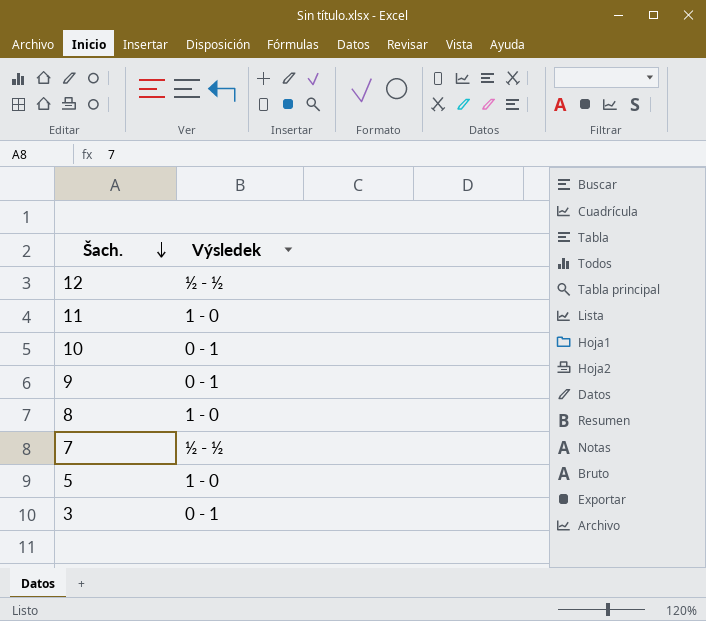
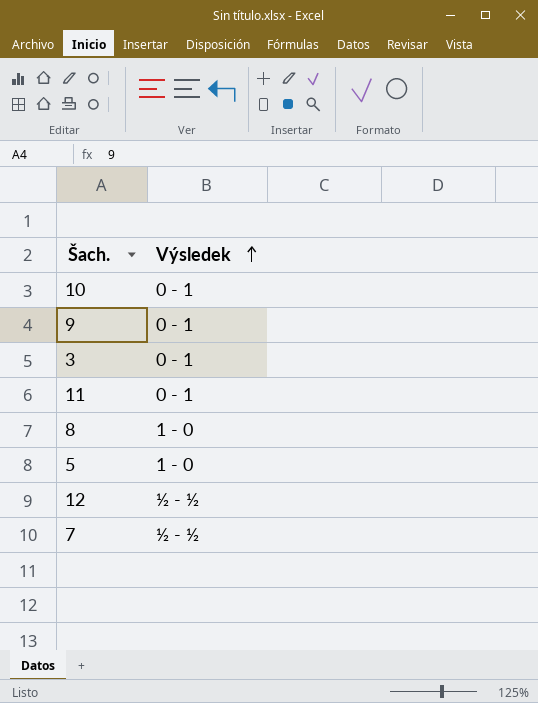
row order: Šach. descending -> Výsledek ascending
11 | Výsledek: 1 - 0 -> 0 - 1

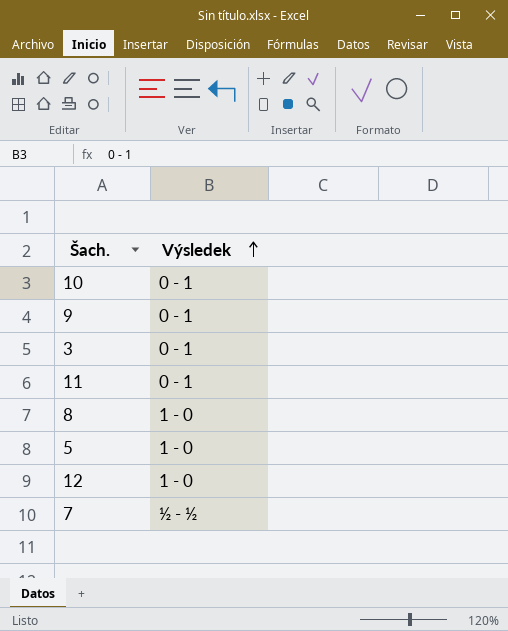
12 | Výsledek: ½ - ½ -> 1 - 0

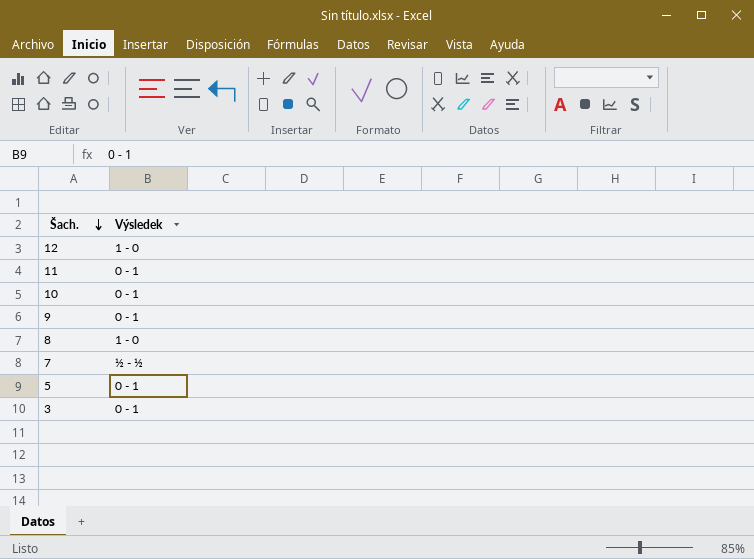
row order: Výsledek ascending -> Šach. descending
5 | Výsledek: 1 - 0 -> 0 - 1

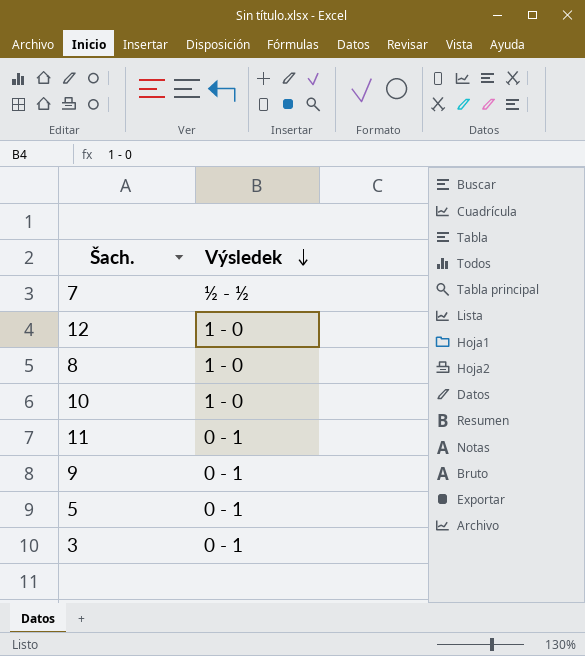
row order: Šach. descending -> Výsledek descending
10 | Výsledek: 0 - 1 -> 1 - 0

